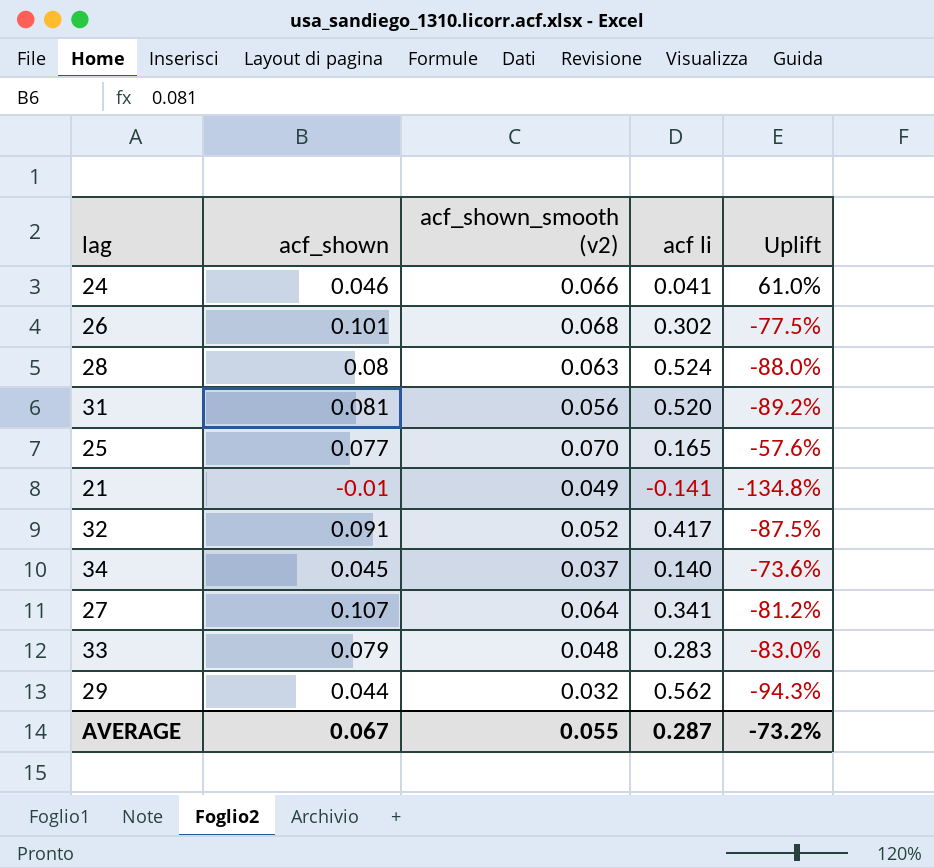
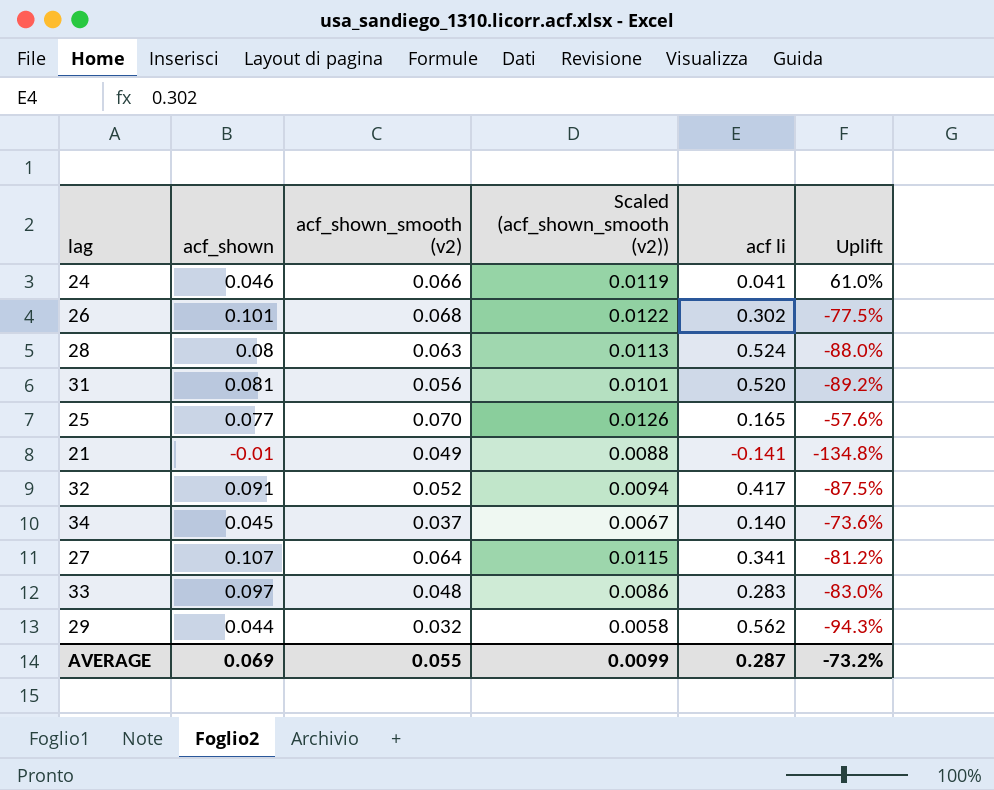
column Scaled (acf_shown_smooth (v2)) | formula: none -> [acf_shown_smooth (v2)] * 0.18
33 | acf_shown: 0.079 -> 0.097
AVERAGE | acf_shown: 0.067 -> 0.069

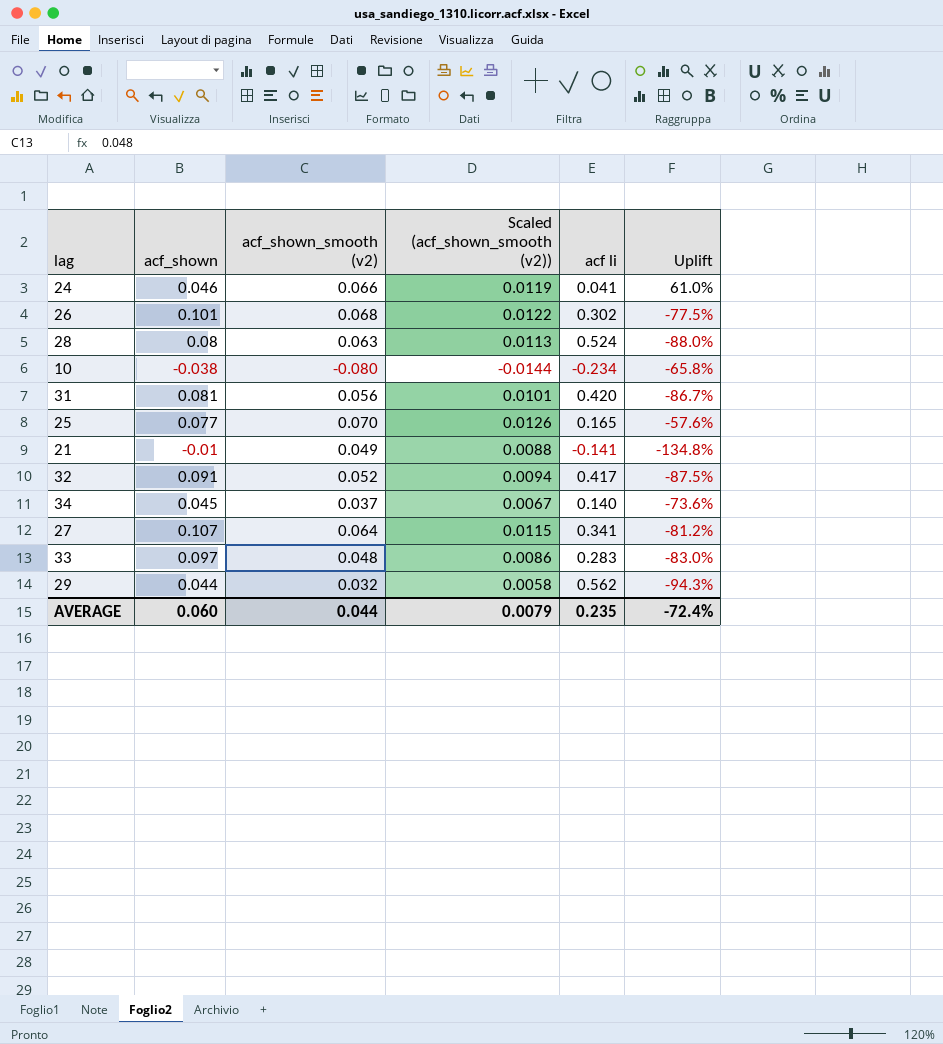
row 10: none -> -0.038 | -0.080 | -0.0144 | -0.234 | -65.8%
31 | acf li: 0.520 -> 0.420
31 | Uplift: -89.2% -> -86.7%
AVERAGE | acf_shown: 0.069 -> 0.060
AVERAGE | acf_shown_smooth (v2): 0.055 -> 0.044
AVERAGE | Scaled (acf_shown_smooth (v2)): 0.0099 -> 0.0079
AVERAGE | acf li: 0.287 -> 0.235
AVERAGE | Uplift: -73.2% -> -72.4%

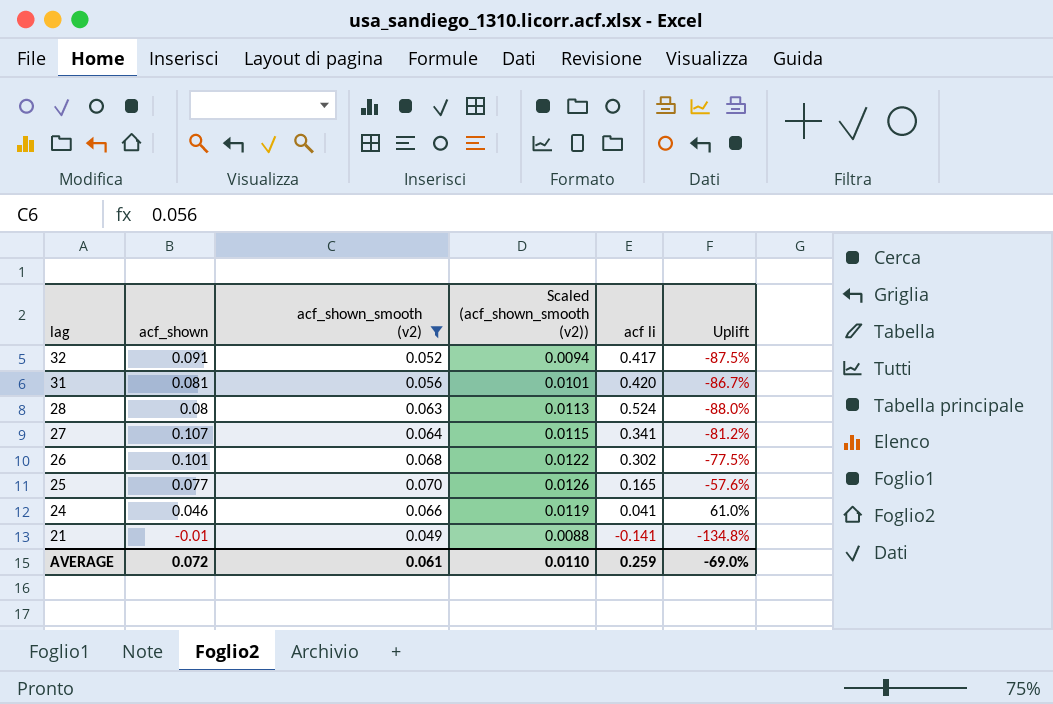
filter: none -> acf_shown_smooth (v2) >= 0.049
row order: none -> lag descending
AVERAGE | acf_shown: 0.060 -> 0.072
AVERAGE | acf_shown_smooth (v2): 0.044 -> 0.061
AVERAGE | Scaled (acf_shown_smooth (v2)): 0.0079 -> 0.0110
AVERAGE | acf li: 0.235 -> 0.259
AVERAGE | Uplift: -72.4% -> -69.0%

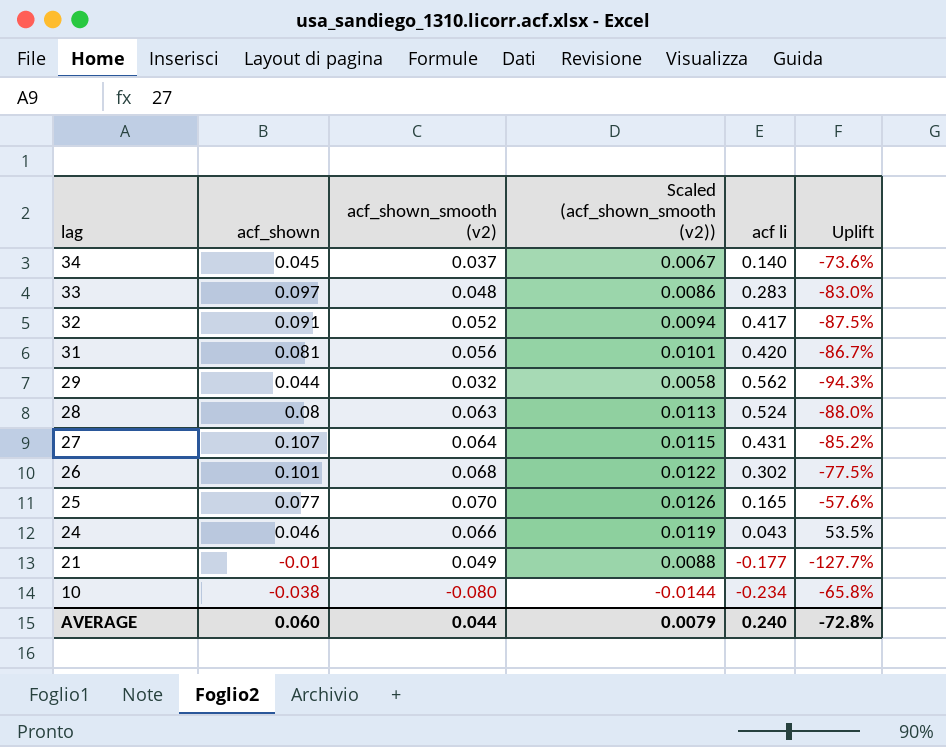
filter: acf_shown_smooth (v2) >= 0.049 -> none
27 | acf li: 0.341 -> 0.431
27 | Uplift: -81.2% -> -85.2%
24 | acf li: 0.041 -> 0.043
24 | Uplift: 61.0% -> 53.5%
21 | acf li: -0.141 -> -0.177
21 | Uplift: -134.8% -> -127.7%
AVERAGE | acf_shown: 0.072 -> 0.060
AVERAGE | acf_shown_smooth (v2): 0.061 -> 0.044
AVERAGE | Scaled (acf_shown_smooth (v2)): 0.0110 -> 0.0079
AVERAGE | acf li: 0.259 -> 0.240
AVERAGE | Uplift: -69.0% -> -72.8%

